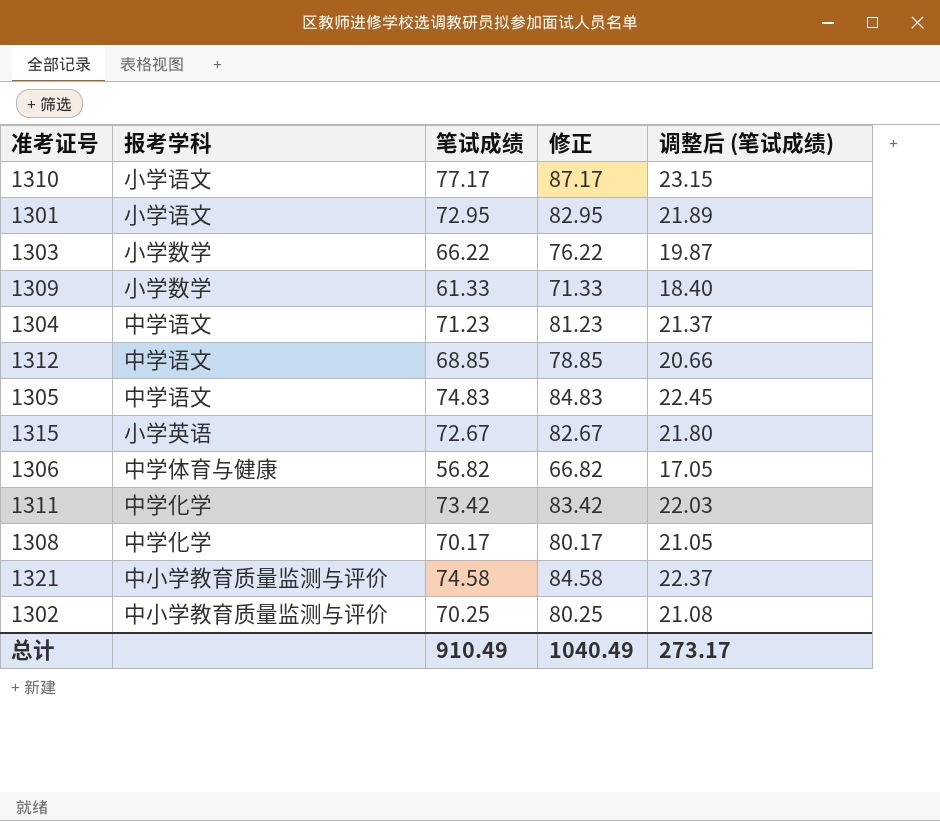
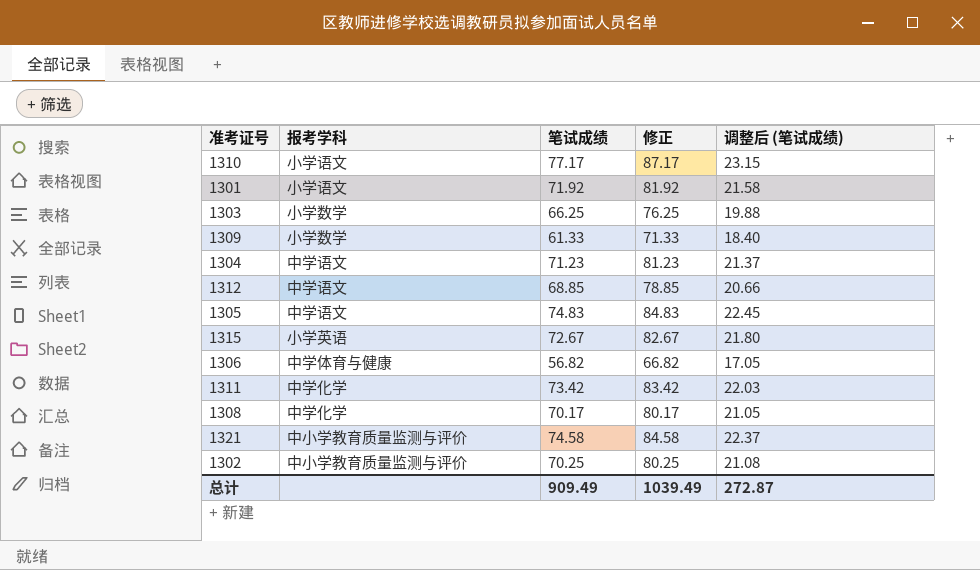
1301 | 笔试成绩: 72.95 -> 71.92
1301 | 修正: 82.95 -> 81.92
1301 | 调整后 (笔试成绩): 21.89 -> 21.58
1303 | 笔试成绩: 66.22 -> 66.25
1303 | 修正: 76.22 -> 76.25
1303 | 调整后 (笔试成绩): 19.87 -> 19.88
总计 | 笔试成绩: 910.49 -> 909.49
总计 | 修正: 1040.49 -> 1039.49
总计 | 调整后 (笔试成绩): 273.17 -> 272.87

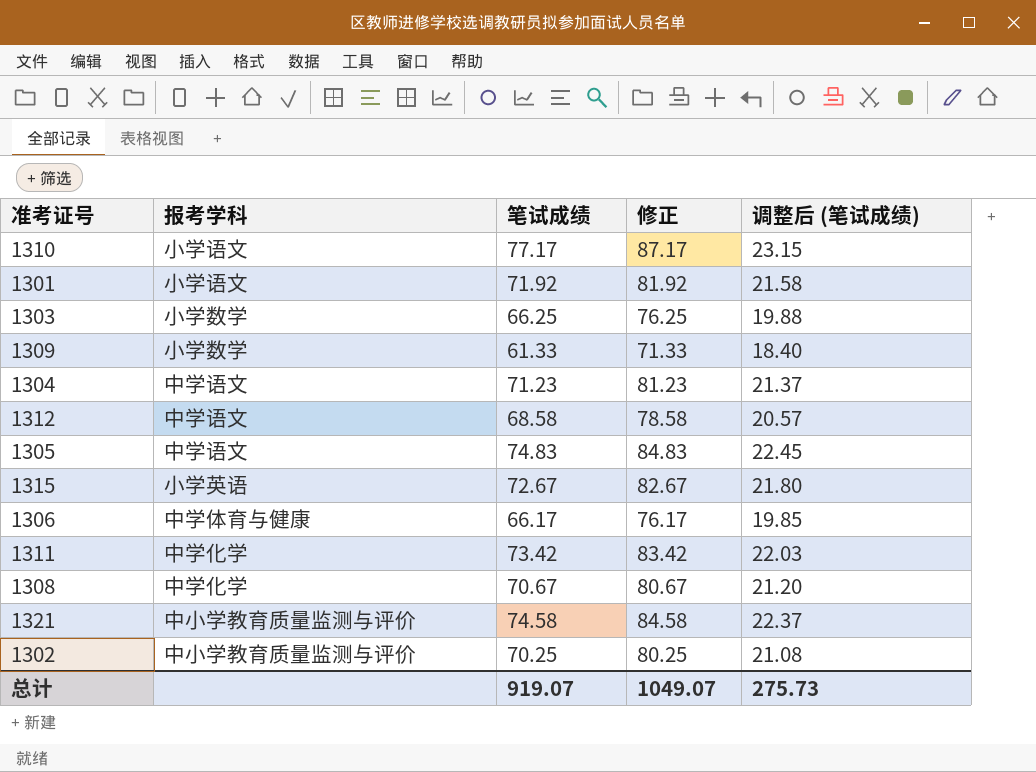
1312 | 笔试成绩: 68.85 -> 68.58
1312 | 修正: 78.85 -> 78.58
1312 | 调整后 (笔试成绩): 20.66 -> 20.57
1306 | 笔试成绩: 56.82 -> 66.17
1306 | 修正: 66.82 -> 76.17
1306 | 调整后 (笔试成绩): 17.05 -> 19.85
1308 | 笔试成绩: 70.17 -> 70.67
1308 | 修正: 80.17 -> 80.67
1308 | 调整后 (笔试成绩): 21.05 -> 21.20
总计 | 笔试成绩: 909.49 -> 919.07
总计 | 修正: 1039.49 -> 1049.07
总计 | 调整后 (笔试成绩): 272.87 -> 275.73

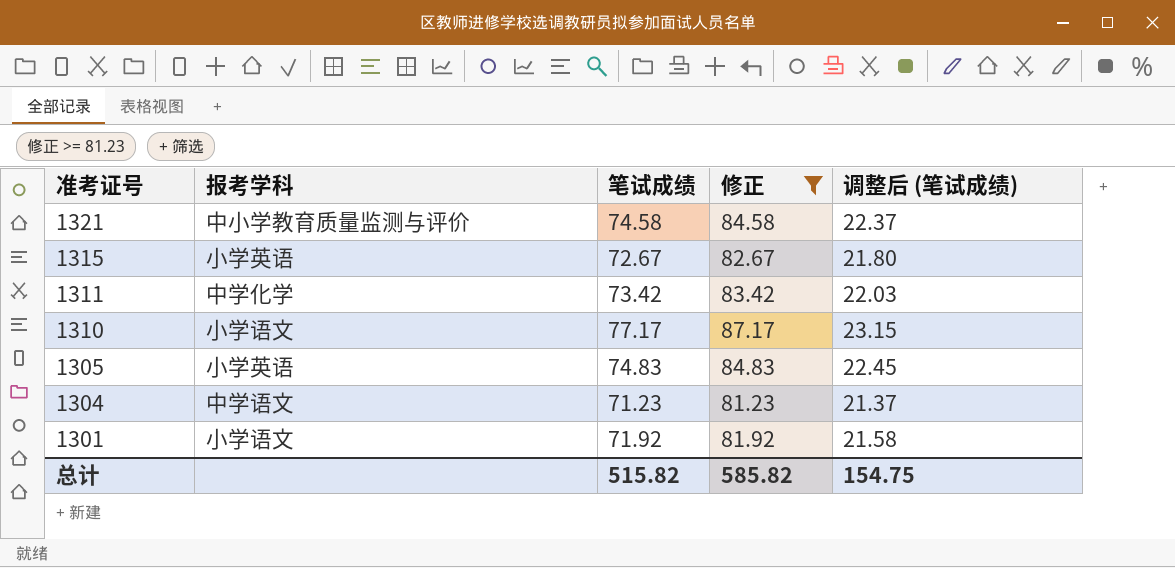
filter: none -> 修正 >= 81.23
row order: none -> 准考证号 descending
1305 | 报考学科: 中学语文 -> 小学英语
总计 | 笔试成绩: 919.07 -> 515.82
总计 | 修正: 1049.07 -> 585.82
总计 | 调整后 (笔试成绩): 275.73 -> 154.75

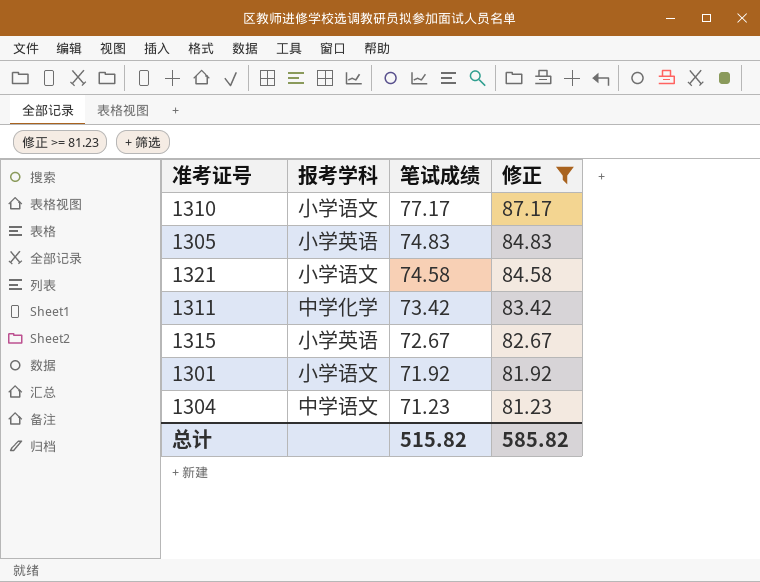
row order: 准考证号 descending -> 笔试成绩 descending
column 调整后 (笔试成绩) | formula: [笔试成绩] * 0.3 -> none
1321 | 报考学科: 中小学教育质量监测与评价 -> 小学语文

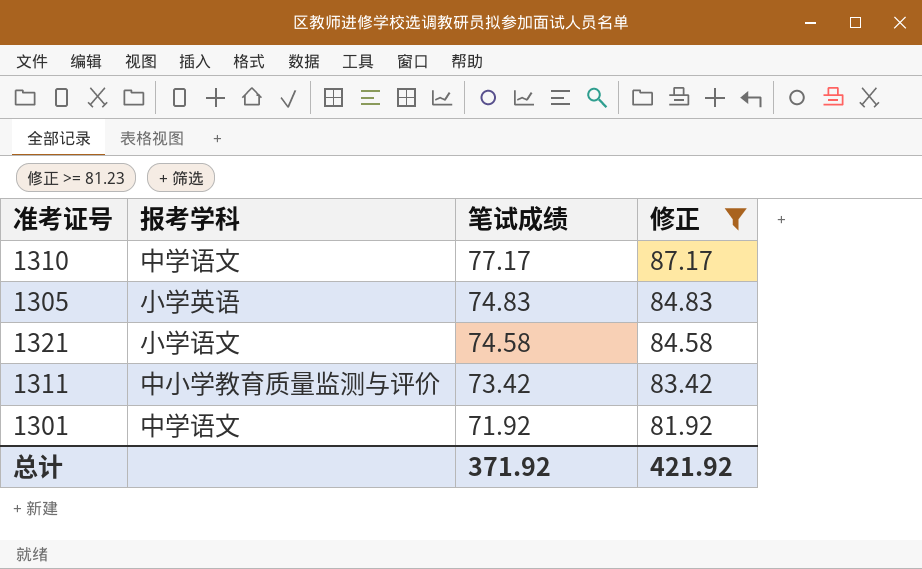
row 1315: 小学英语 | 72.67 | 82.67 -> none
row 1304: 中学语文 | 71.23 | 81.23 -> none
1310 | 报考学科: 小学语文 -> 中学语文
1311 | 报考学科: 中学化学 -> 中小学教育质量监测与评价
1301 | 报考学科: 小学语文 -> 中学语文
总计 | 笔试成绩: 515.82 -> 371.92
总计 | 修正: 585.82 -> 421.92

